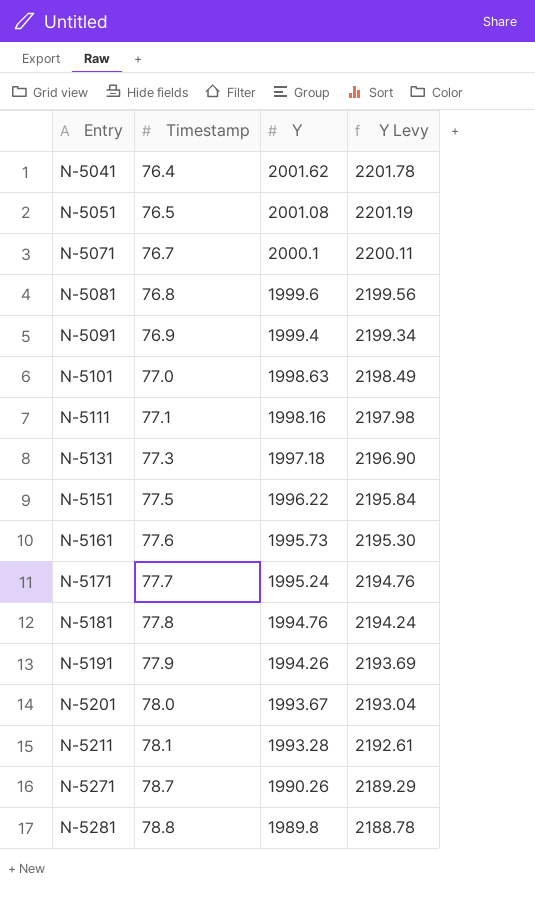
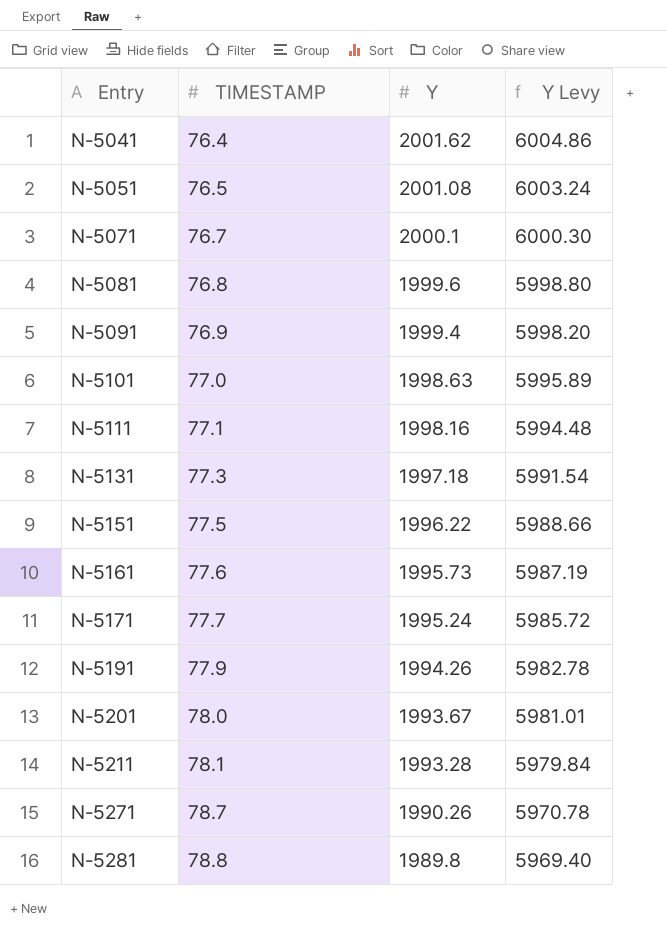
column name: Timestamp -> TIMESTAMP
column Y Levy | formula: [Y] * 1.1 -> [Y] * 3
row N-5181: 77.8 | 1994.76 | 2194.24 -> none

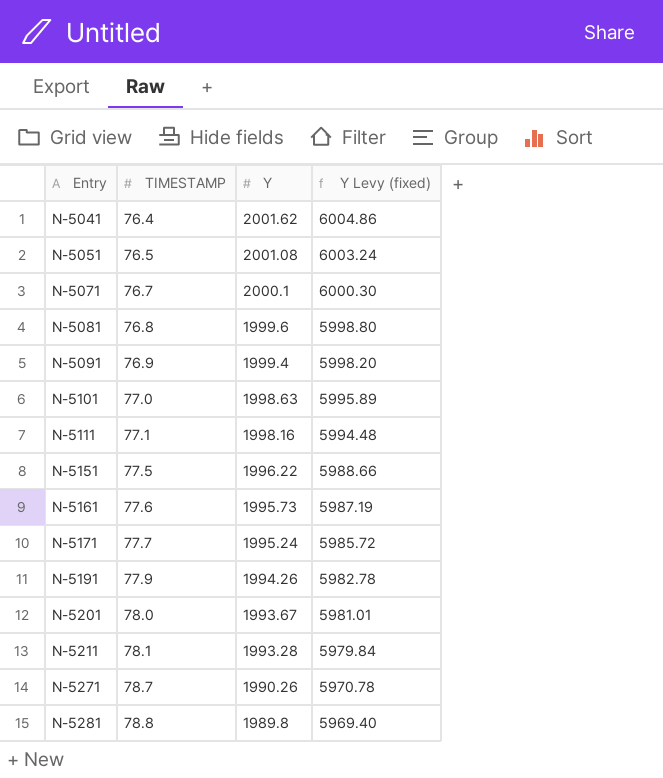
column name: Y Levy -> Y Levy (fixed)
row N-5131: 77.3 | 1997.18 | 5991.54 -> none

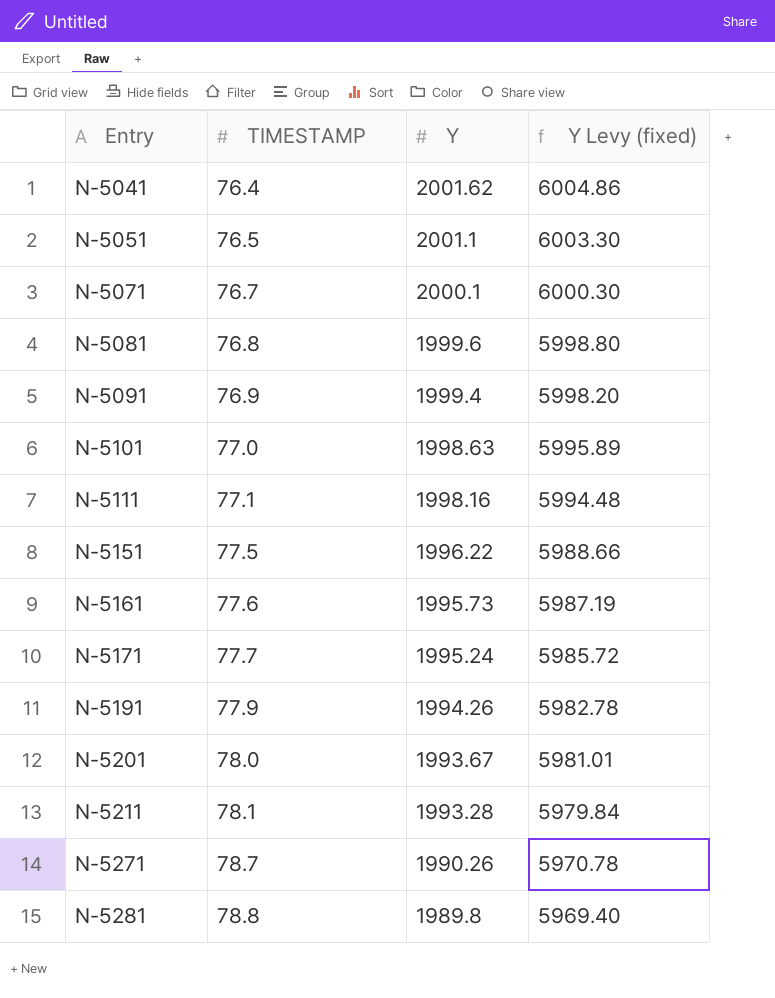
N-5051 | Y: 2001.08 -> 2001.1
N-5051 | Y Levy (fixed): 6003.24 -> 6003.30

